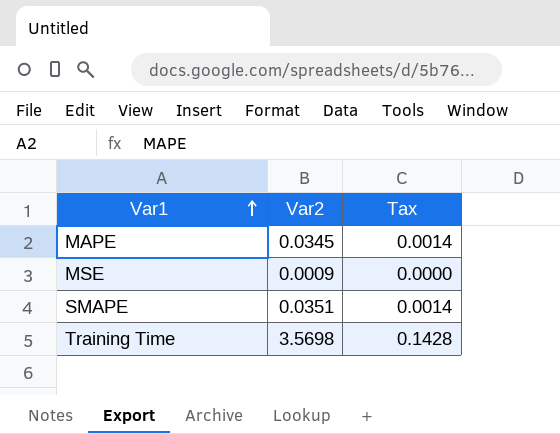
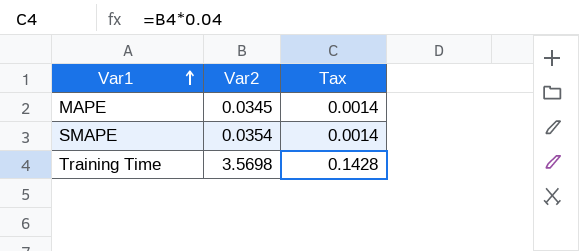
row MSE: 0.0009 | 0.0000 -> none
SMAPE | Var2: 0.0351 -> 0.0354

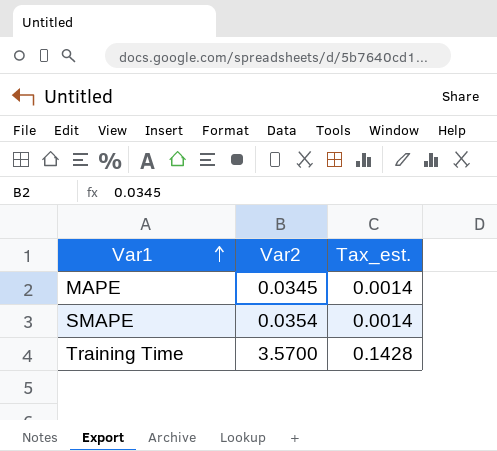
column name: Tax -> Tax_est.
Training Time | Var2: 3.5698 -> 3.5700

